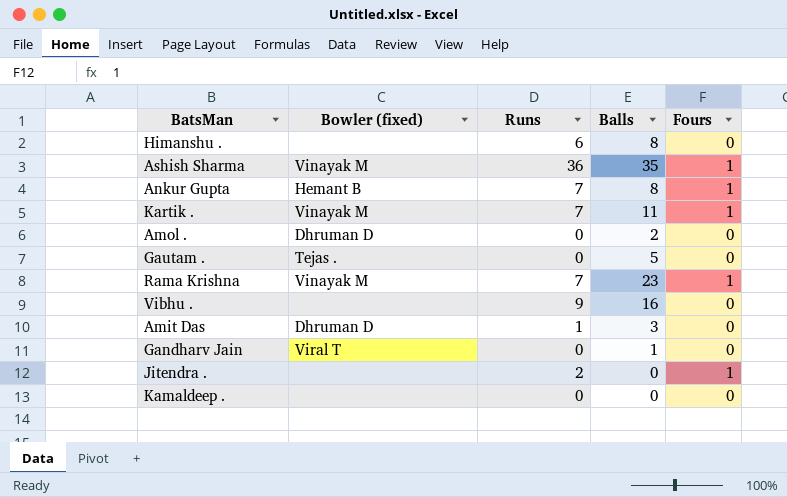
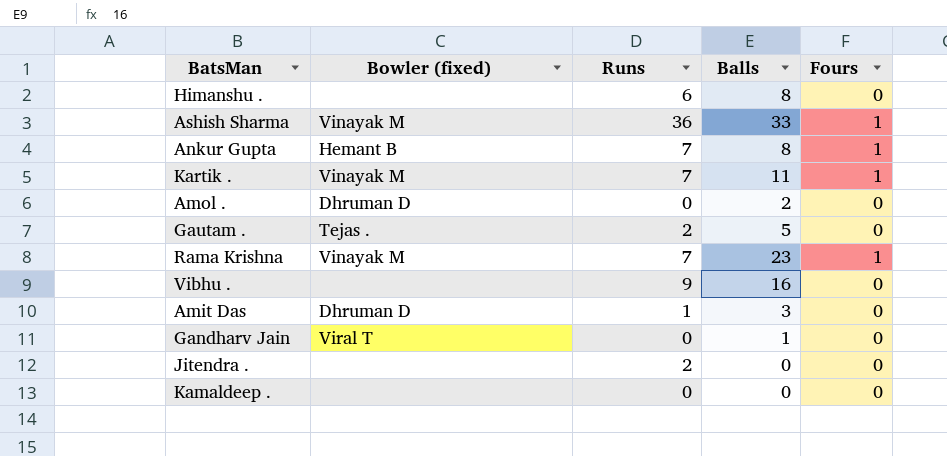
Ashish Sharma | Balls: 35 -> 33
Gautam . | Runs: 0 -> 2
Jitendra . | Fours: 1 -> 0

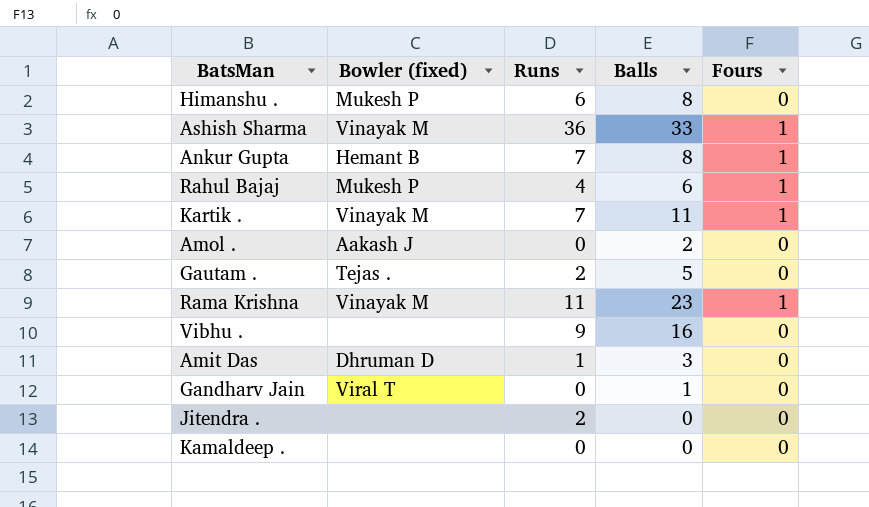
Himanshu . | Bowler (fixed): none -> Mukesh P
row Rahul Bajaj: none -> Mukesh P | 4 | 6 | 1
Amol . | Bowler (fixed): Dhruman D -> Aakash J
Rama Krishna | Runs: 7 -> 11

